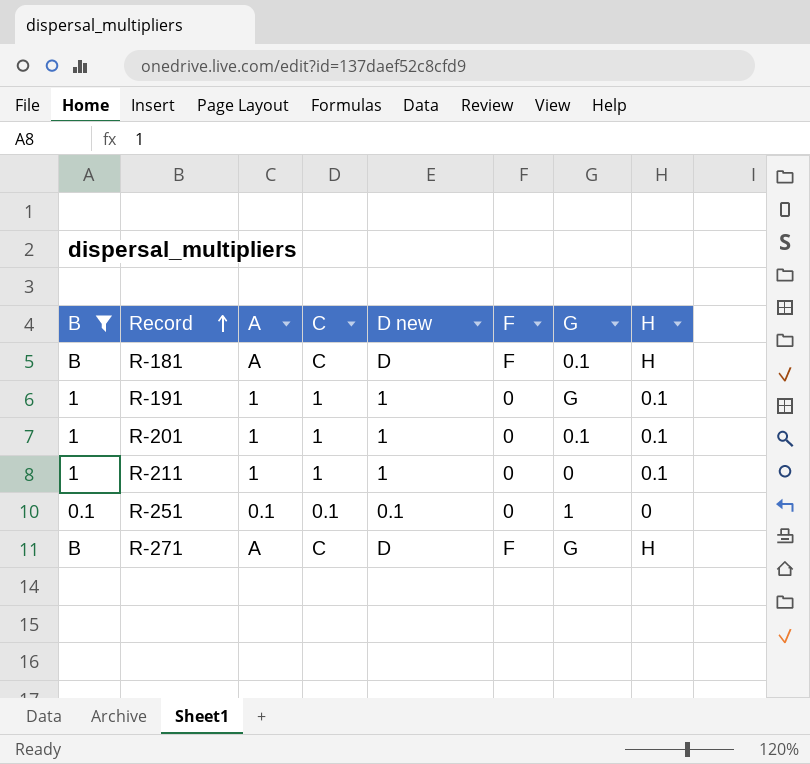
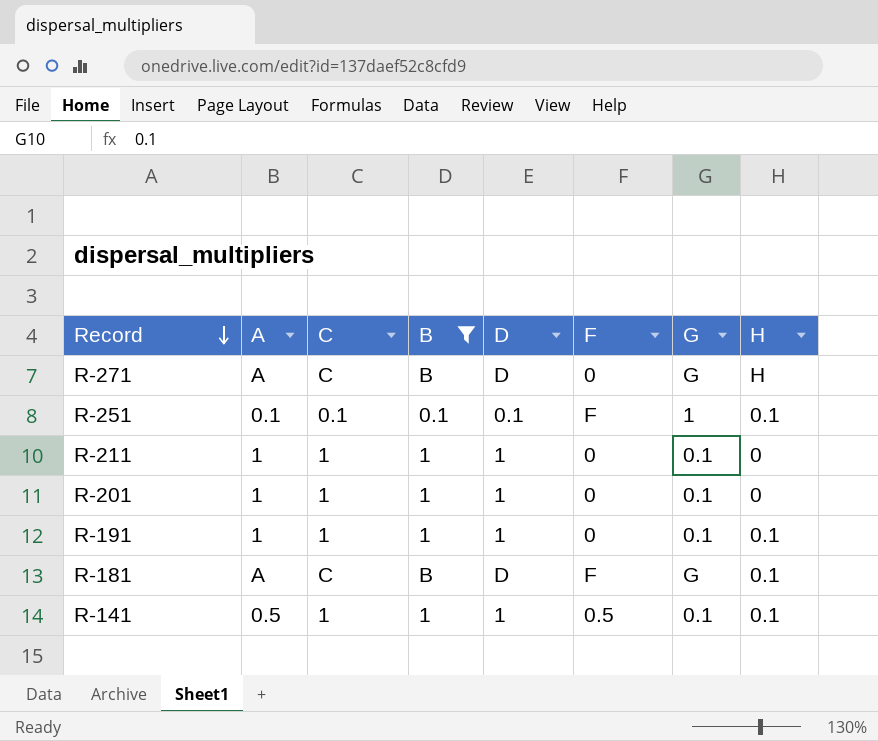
row order: Record ascending -> Record descending
column B | position: 1 -> 4
column name: D new -> D
R-271 | F: F -> 0
R-251 | F: 0 -> F
R-251 | H: 0 -> 0.1
R-211 | G: 0 -> 0.1
R-211 | H: 0.1 -> 0
R-201 | H: 0.1 -> 0
R-191 | G: G -> 0.1
R-181 | G: 0.1 -> G
R-181 | H: H -> 0.1
row R-141: none -> 0.5 | 1 | 1 | 1 | 0.5 | 0.1 | 0.1

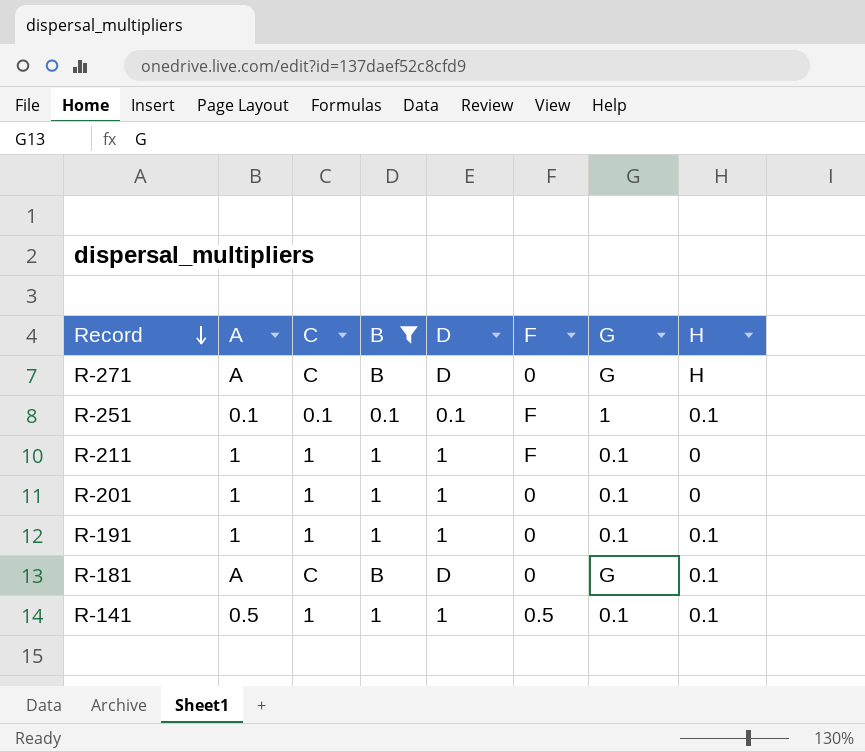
R-211 | F: 0 -> F
R-181 | F: F -> 0

